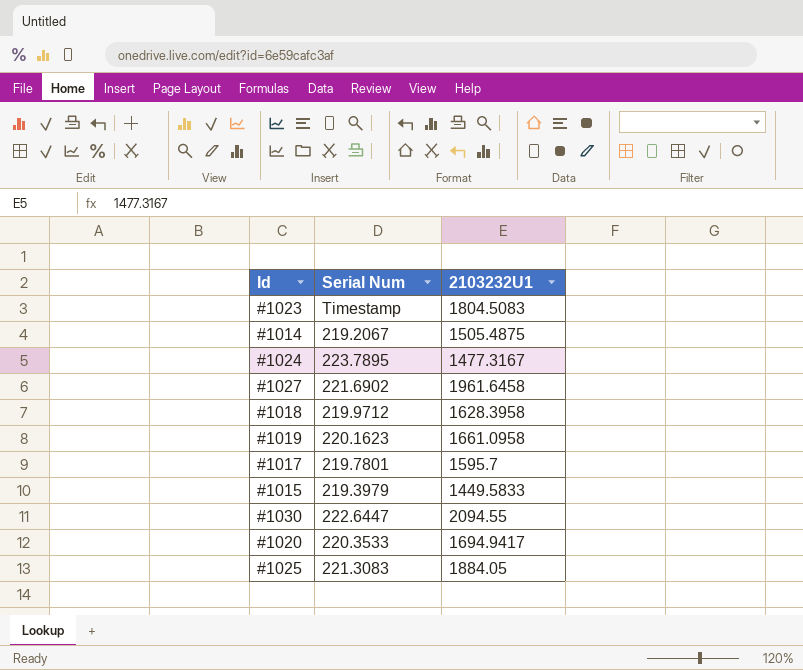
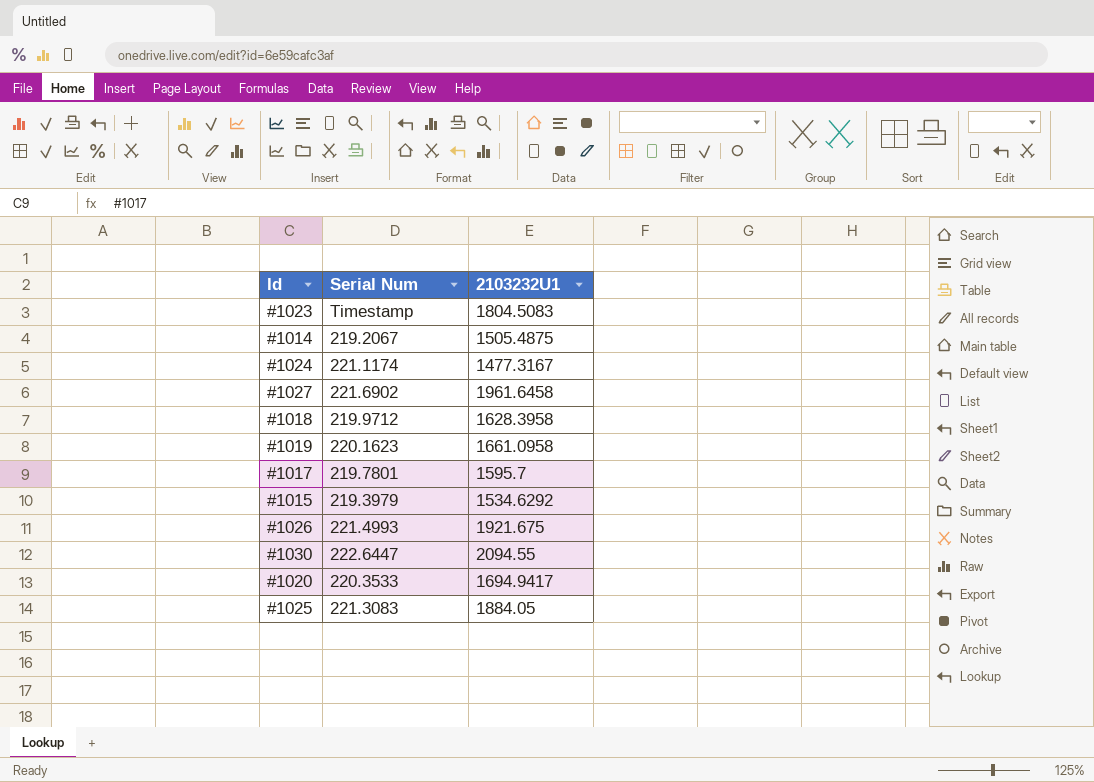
#1024 | Serial Num: 223.7895 -> 221.1174
#1015 | 2103232U1: 1449.5833 -> 1534.6292
row #1026: none -> 221.4993 | 1921.675

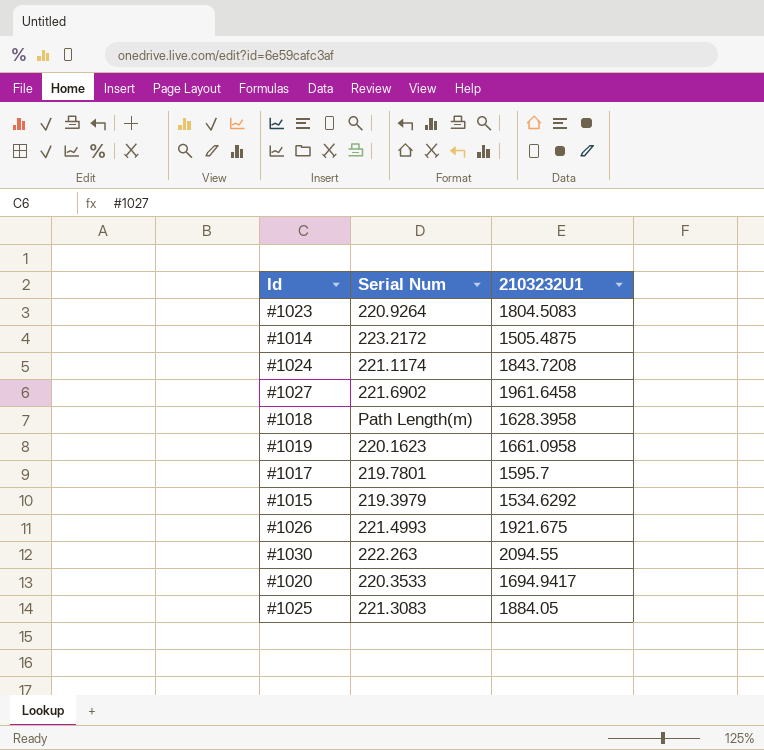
#1023 | Serial Num: Timestamp -> 220.9264
#1014 | Serial Num: 219.2067 -> 223.2172
#1024 | 2103232U1: 1477.3167 -> 1843.7208
#1018 | Serial Num: 219.9712 -> Path Length(m)
#1030 | Serial Num: 222.6447 -> 222.263

